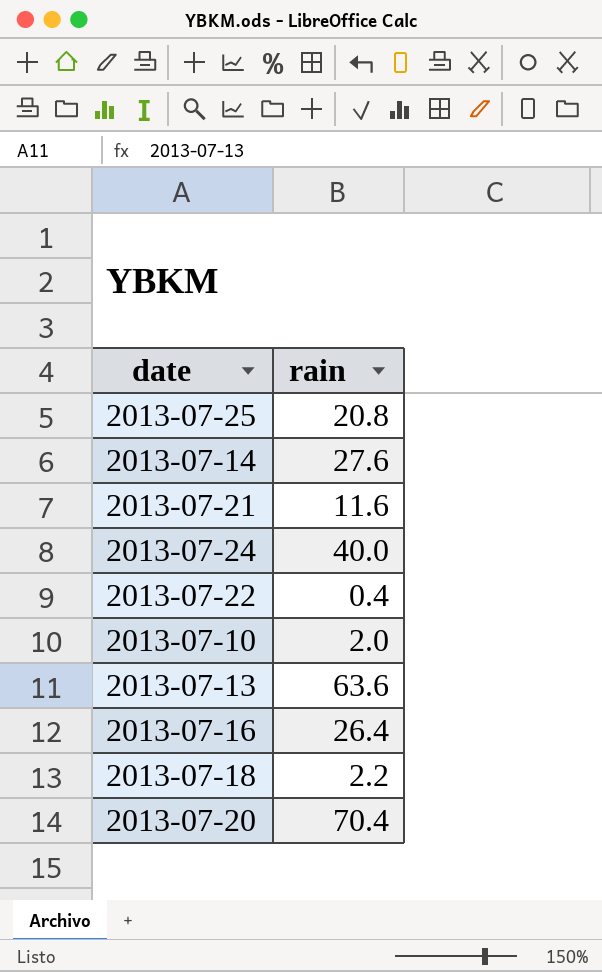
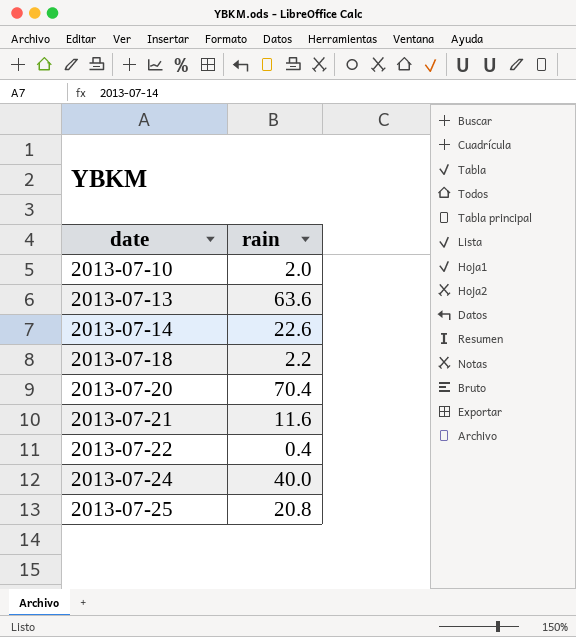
row order: none -> date ascending
row 2013-07-16: 26.4 -> none
2013-07-14 | rain: 27.6 -> 22.6

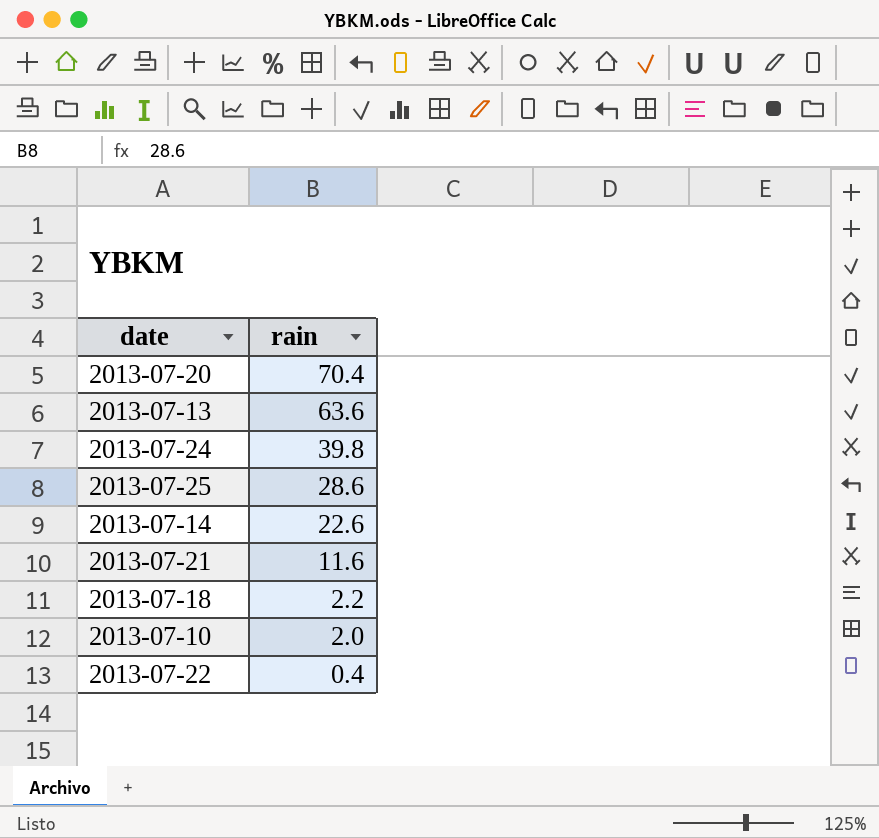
row order: date ascending -> rain descending
2013-07-24 | rain: 40.0 -> 39.8
2013-07-25 | rain: 20.8 -> 28.6

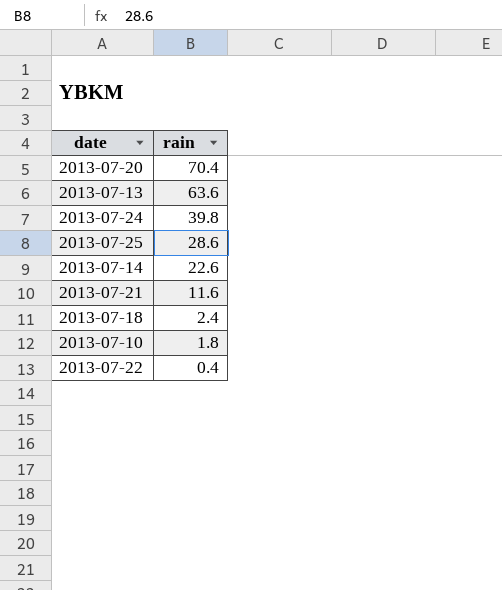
2013-07-18 | rain: 2.2 -> 2.4
2013-07-10 | rain: 2.0 -> 1.8

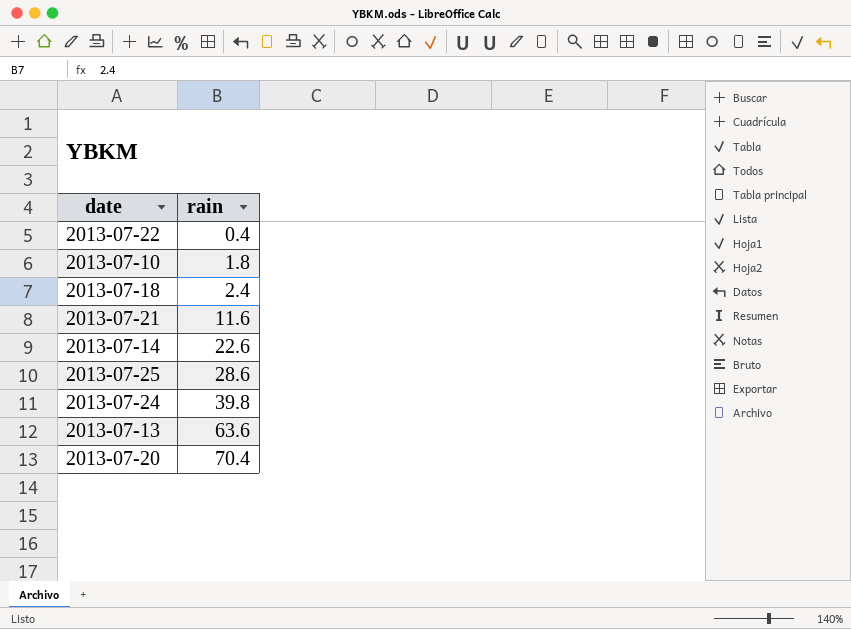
row order: rain descending -> rain ascending

